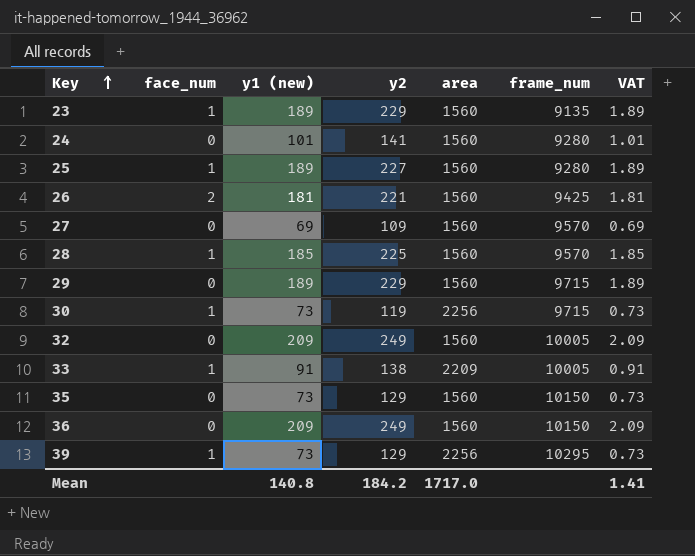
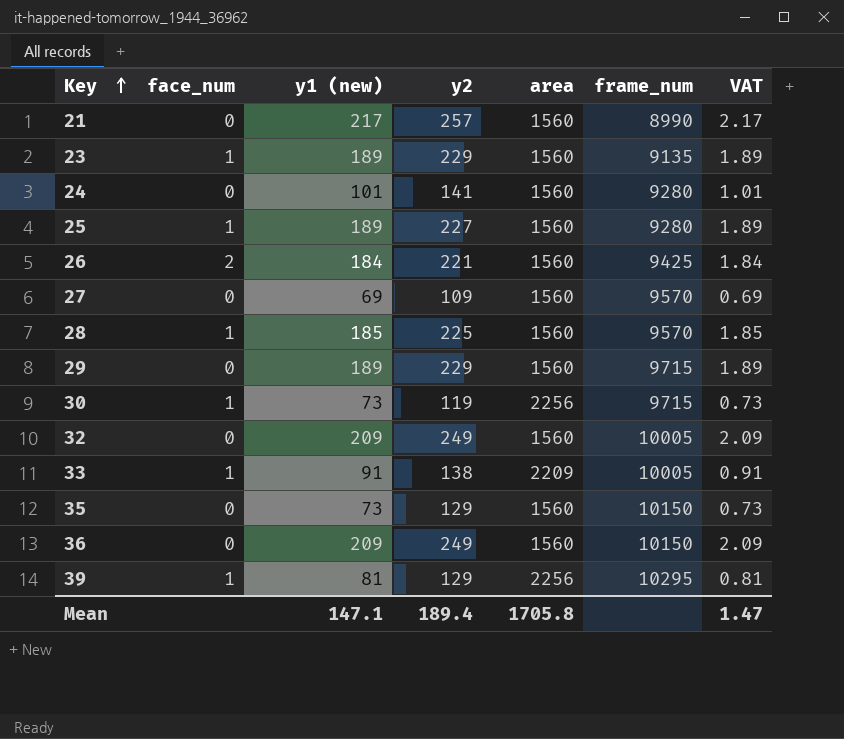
row 21: none -> 0 | 217 | 257 | 1560 | 8990 | 2.17
26 | y1 (new): 181 -> 184
26 | VAT: 1.81 -> 1.84
39 | y1 (new): 73 -> 81
39 | VAT: 0.73 -> 0.81
Mean | y1 (new): 140.8 -> 147.1
Mean | y2: 184.2 -> 189.4
Mean | area: 1717.0 -> 1705.8
Mean | VAT: 1.41 -> 1.47

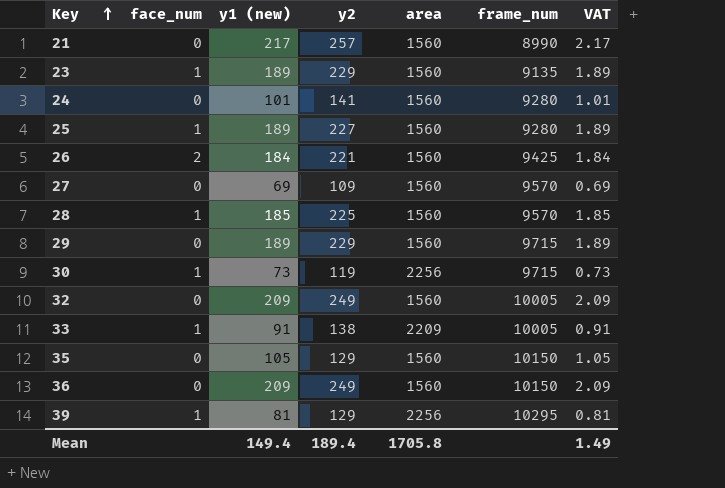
35 | y1 (new): 73 -> 105
35 | VAT: 0.73 -> 1.05
Mean | y1 (new): 147.1 -> 149.4
Mean | VAT: 1.47 -> 1.49

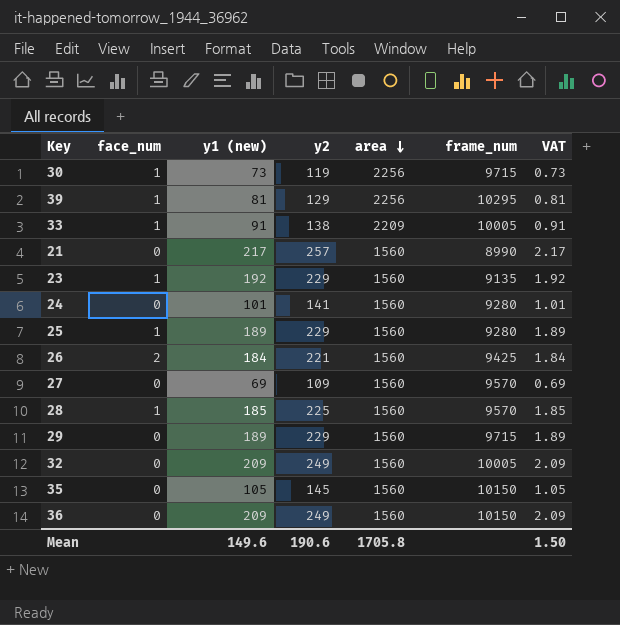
row order: Key ascending -> area descending
23 | y1 (new): 189 -> 192
23 | VAT: 1.89 -> 1.92
25 | y2: 227 -> 229
35 | y2: 129 -> 145
Mean | y1 (new): 149.4 -> 149.6
Mean | y2: 189.4 -> 190.6
Mean | VAT: 1.49 -> 1.50

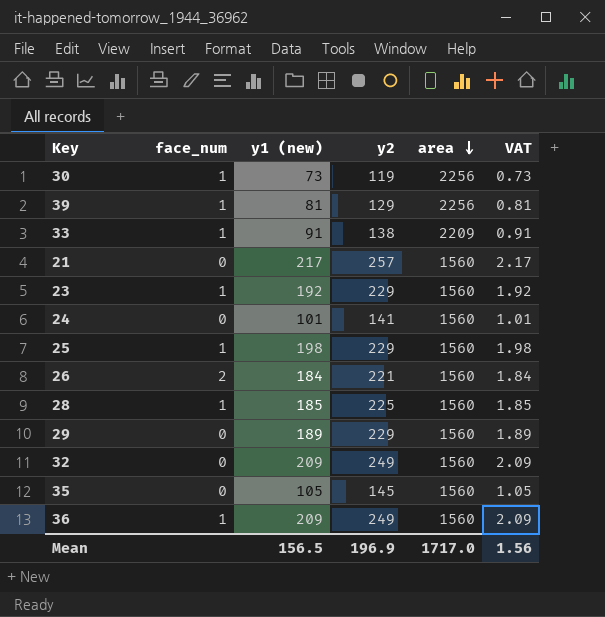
column frame_num | position: 6 -> none
row 27: 0 | 69 | 109 | 1560 | 9570 | 0.69 -> none
25 | y1 (new): 189 -> 198
25 | VAT: 1.89 -> 1.98
36 | face_num: 0 -> 1
Mean | y1 (new): 149.6 -> 156.5
Mean | y2: 190.6 -> 196.9
Mean | area: 1705.8 -> 1717.0
Mean | VAT: 1.50 -> 1.56

